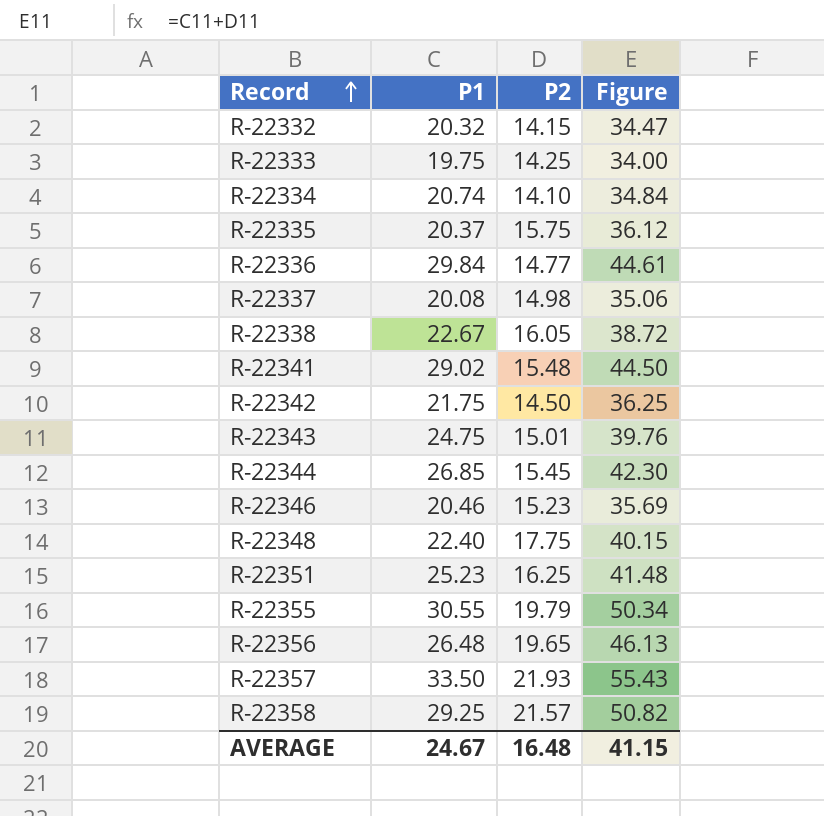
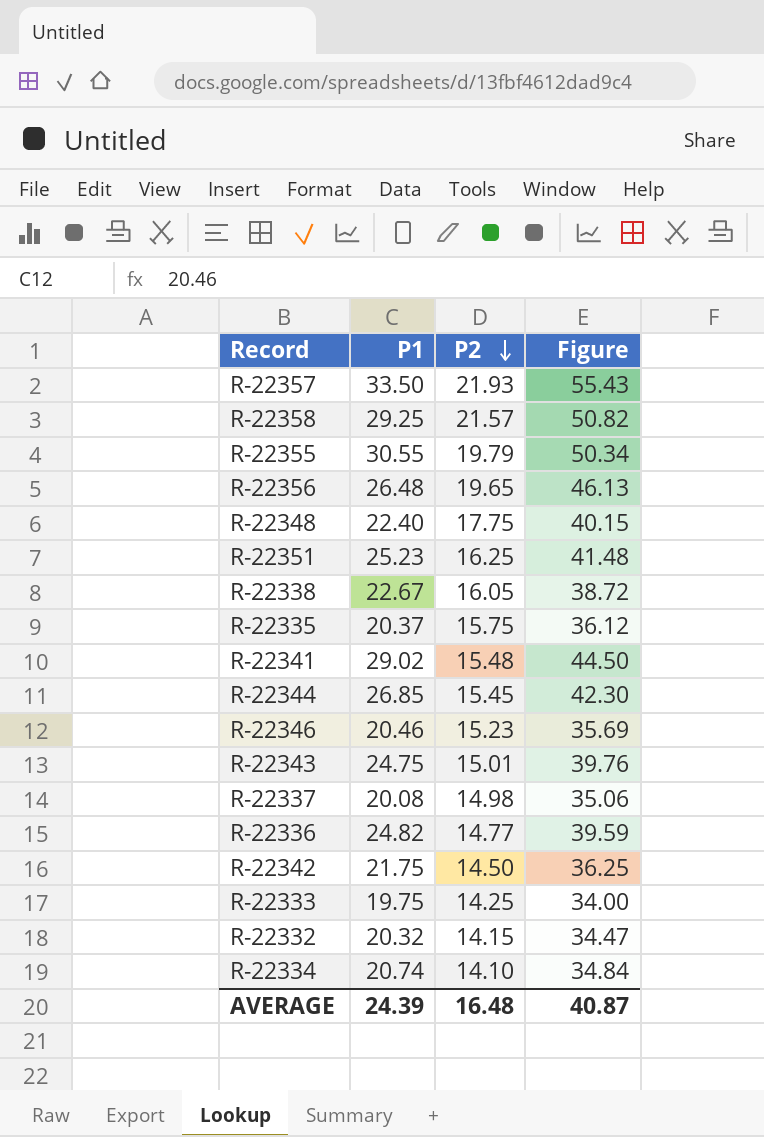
row order: Record ascending -> P2 descending
R-22336 | P1: 29.84 -> 24.82
R-22336 | Figure: 44.61 -> 39.59
AVERAGE | P1: 24.67 -> 24.39
AVERAGE | Figure: 41.15 -> 40.87

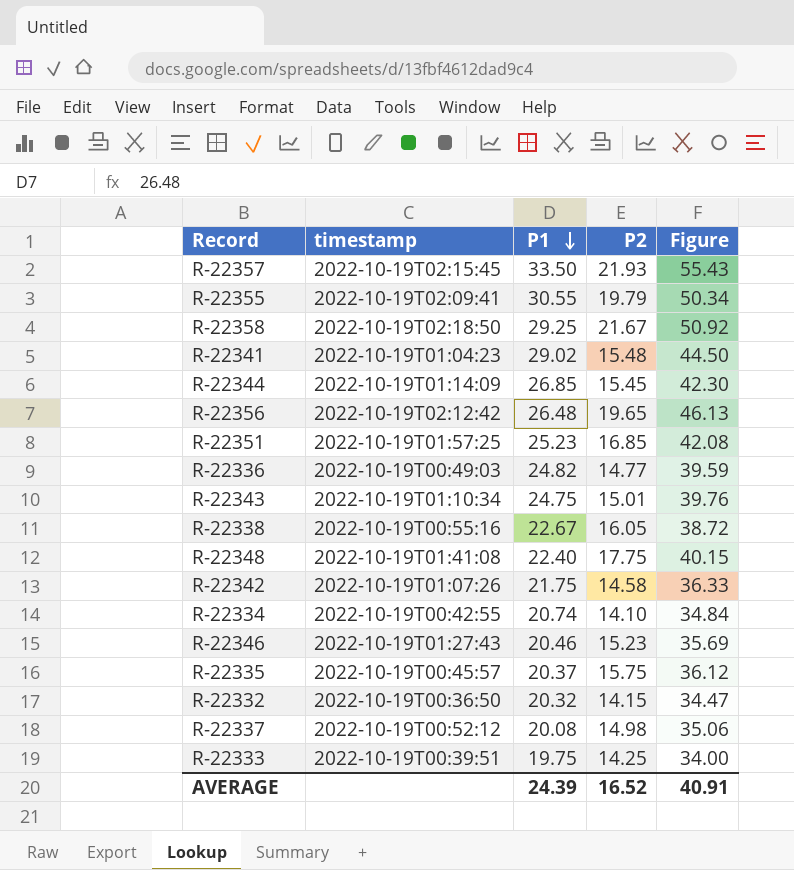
row order: P2 descending -> P1 descending
column timestamp | position: none -> 2
R-22358 | P2: 21.57 -> 21.67
R-22358 | Figure: 50.82 -> 50.92
R-22351 | P2: 16.25 -> 16.85
R-22351 | Figure: 41.48 -> 42.08
R-22342 | P2: 14.50 -> 14.58
R-22342 | Figure: 36.25 -> 36.33
AVERAGE | P2: 16.48 -> 16.52
AVERAGE | Figure: 40.87 -> 40.91

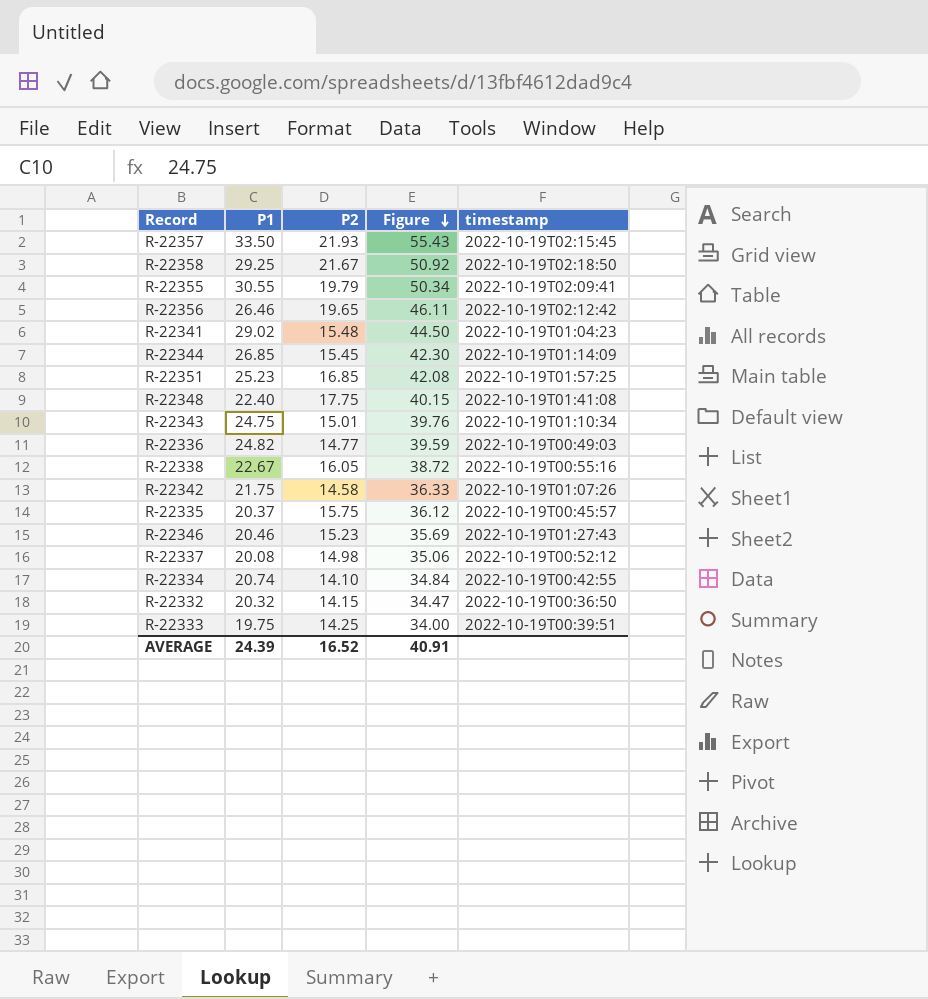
row order: P1 descending -> Figure descending
column timestamp | position: 2 -> 5
R-22356 | P1: 26.48 -> 26.46
R-22356 | Figure: 46.13 -> 46.11

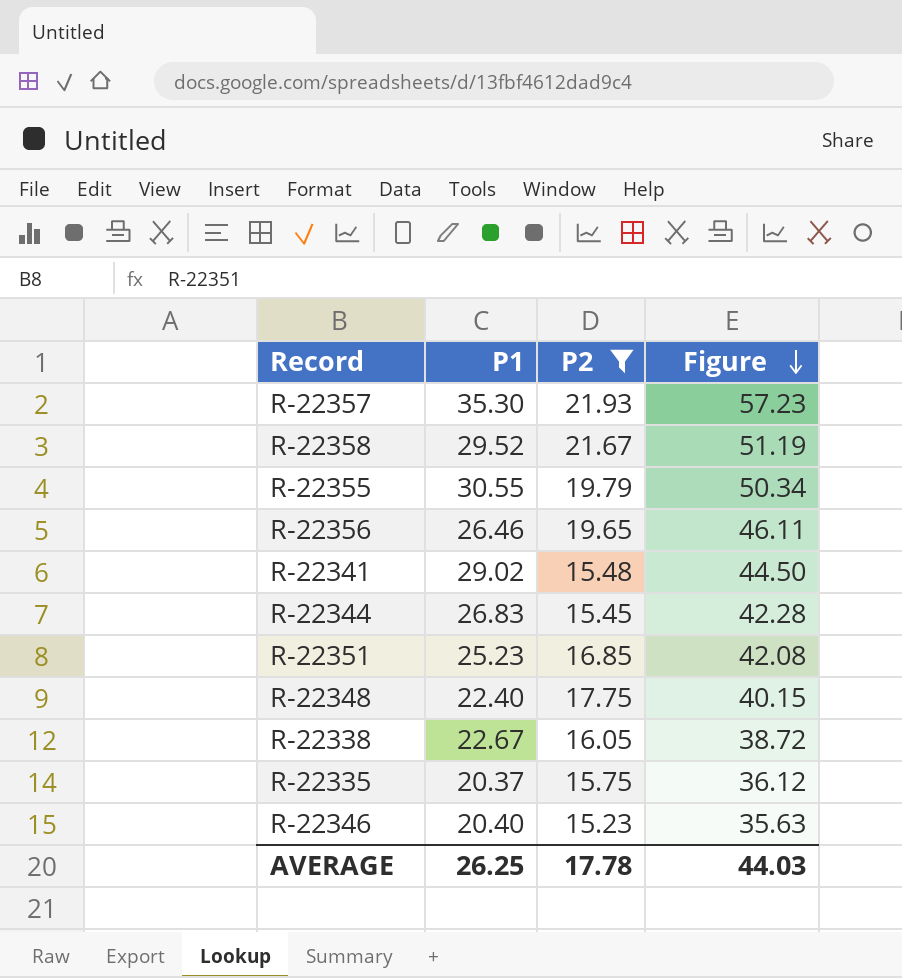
filter: none -> P2 >= 15.23
column timestamp | position: 5 -> none
R-22357 | P1: 33.50 -> 35.30
R-22357 | Figure: 55.43 -> 57.23
R-22358 | P1: 29.25 -> 29.52
R-22358 | Figure: 50.92 -> 51.19
R-22344 | P1: 26.85 -> 26.83
R-22344 | Figure: 42.30 -> 42.28
R-22346 | P1: 20.46 -> 20.40
R-22346 | Figure: 35.69 -> 35.63
AVERAGE | P1: 24.39 -> 26.25
AVERAGE | P2: 16.52 -> 17.78
AVERAGE | Figure: 40.91 -> 44.03

